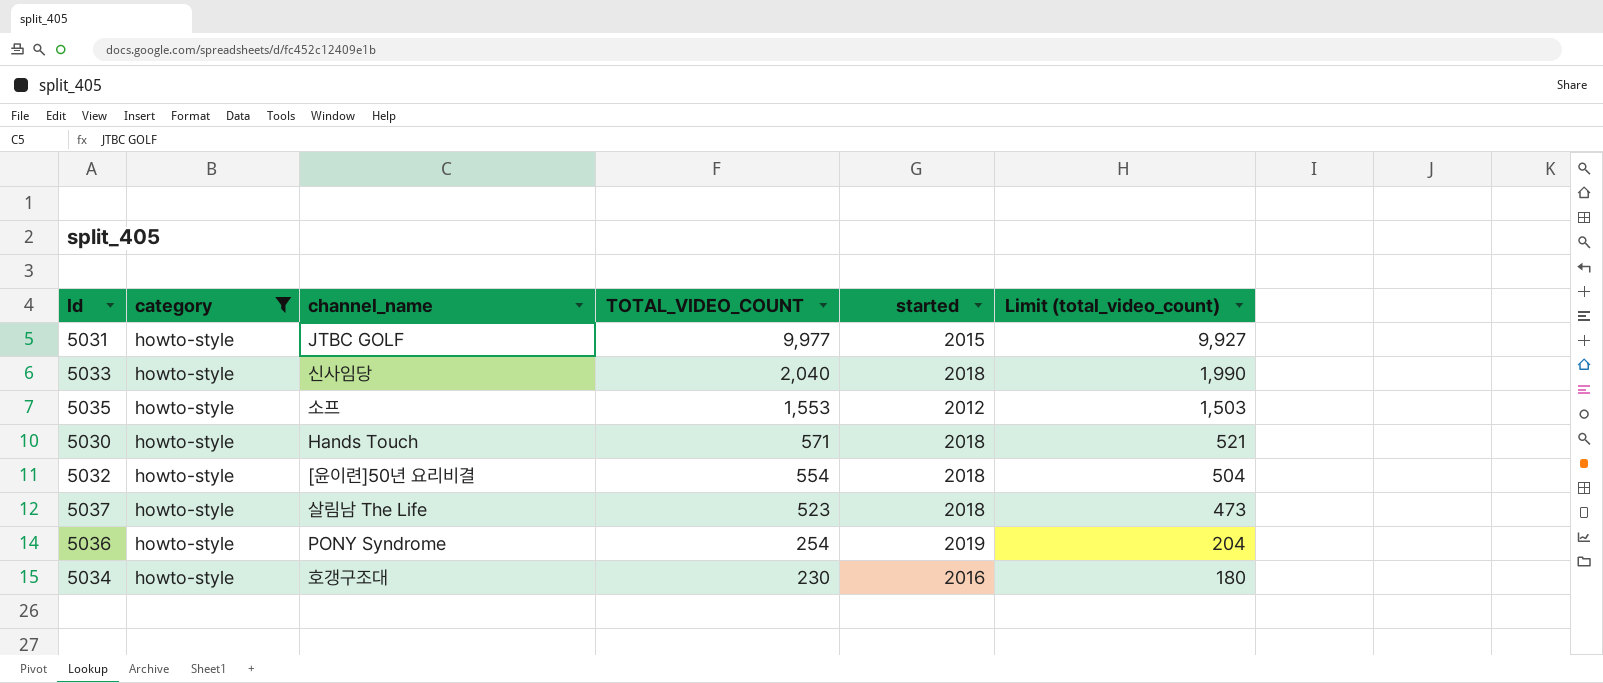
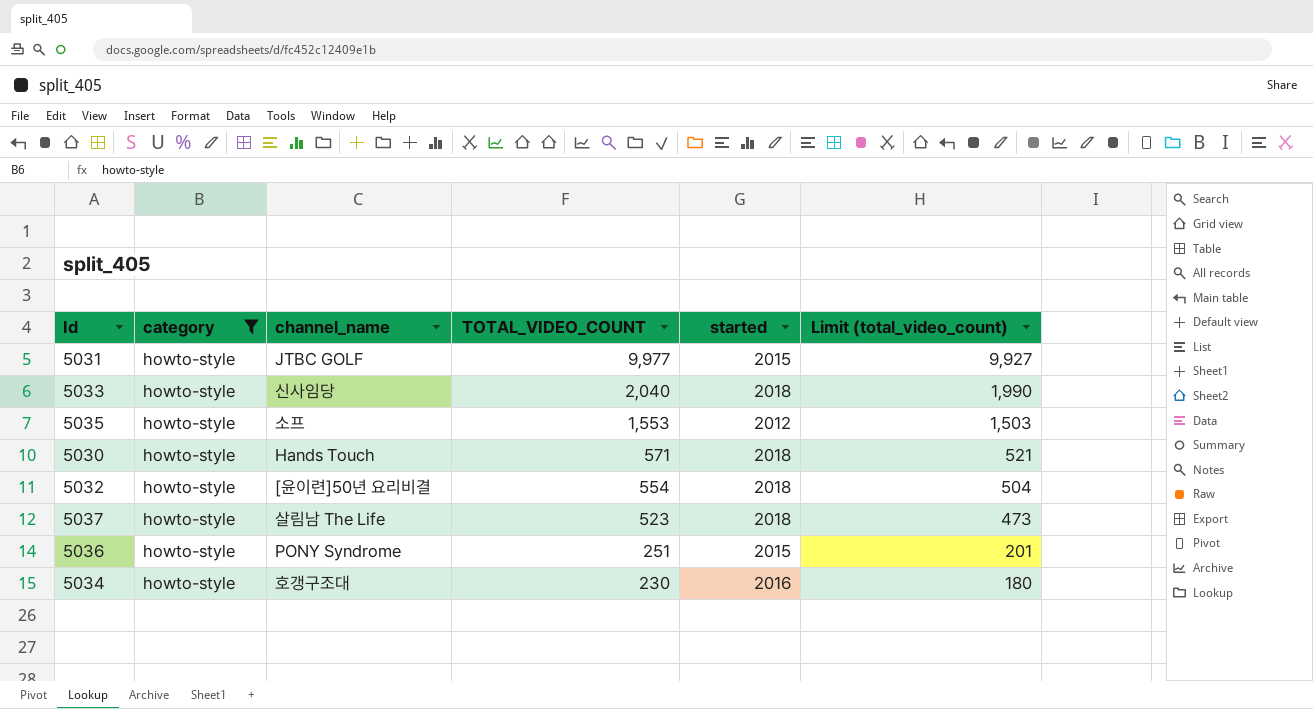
5036 | TOTAL_VIDEO_COUNT: 254 -> 251
5036 | started: 2019 -> 2015
5036 | Limit (total_video_count): 204 -> 201

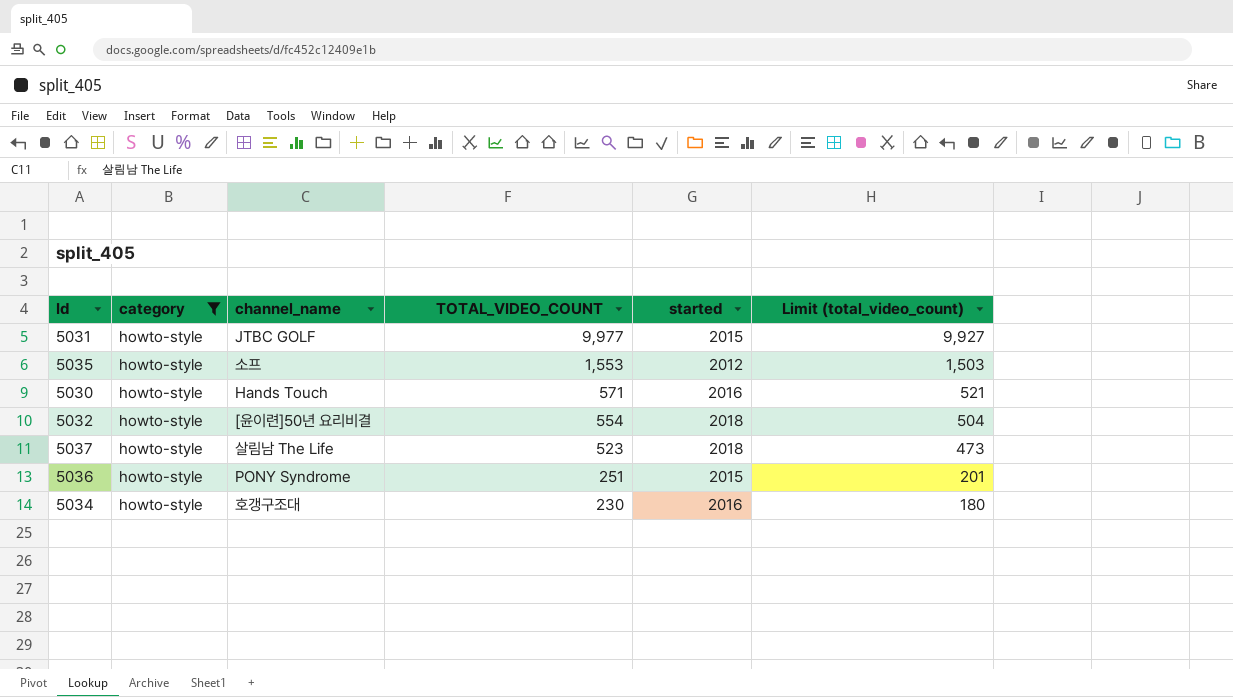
row 5033: howto-style | 신사임당 | 2,040 | 2018 | 1,990 -> none
5030 | started: 2018 -> 2016

